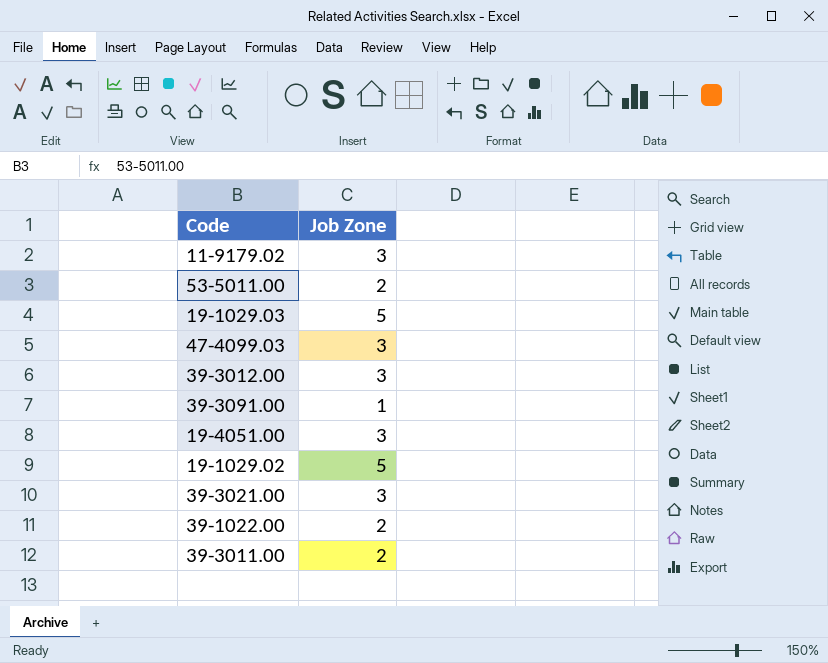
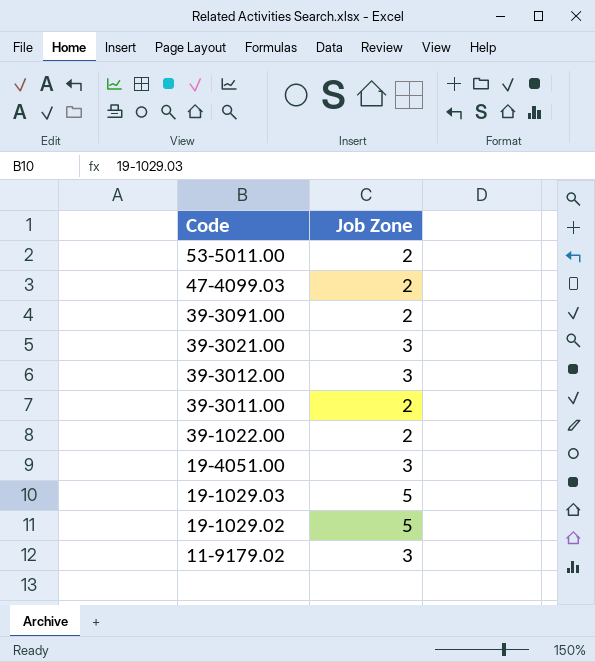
row order: none -> Code descending
47-4099.03 | Job Zone: 3 -> 2
39-3091.00 | Job Zone: 1 -> 2

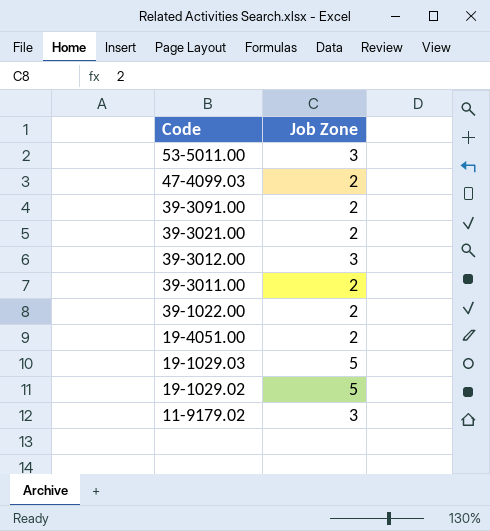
53-5011.00 | Job Zone: 2 -> 3
39-3021.00 | Job Zone: 3 -> 2
19-4051.00 | Job Zone: 3 -> 2

